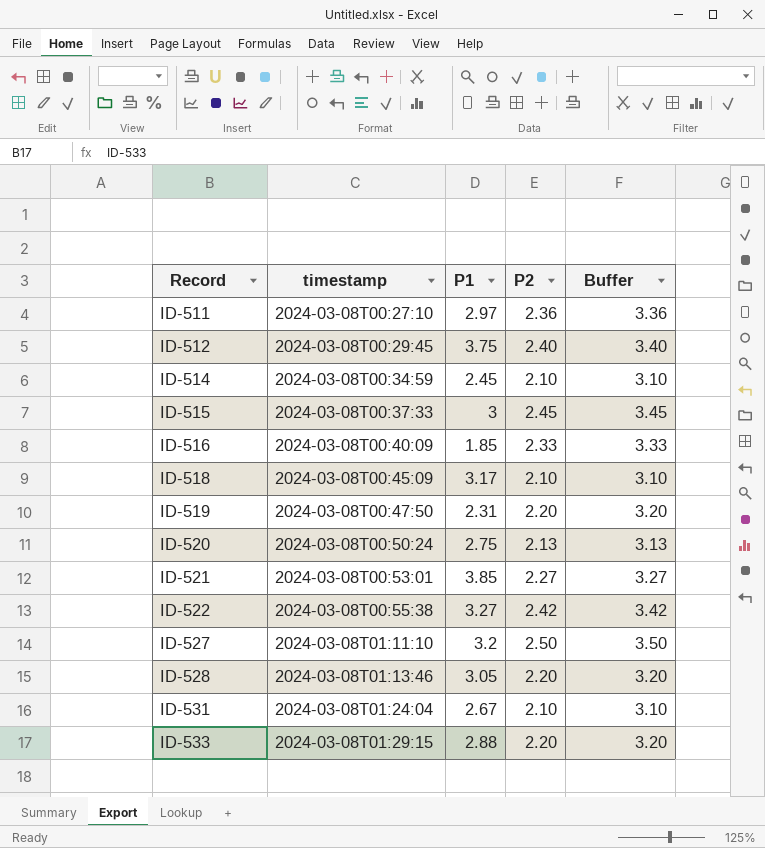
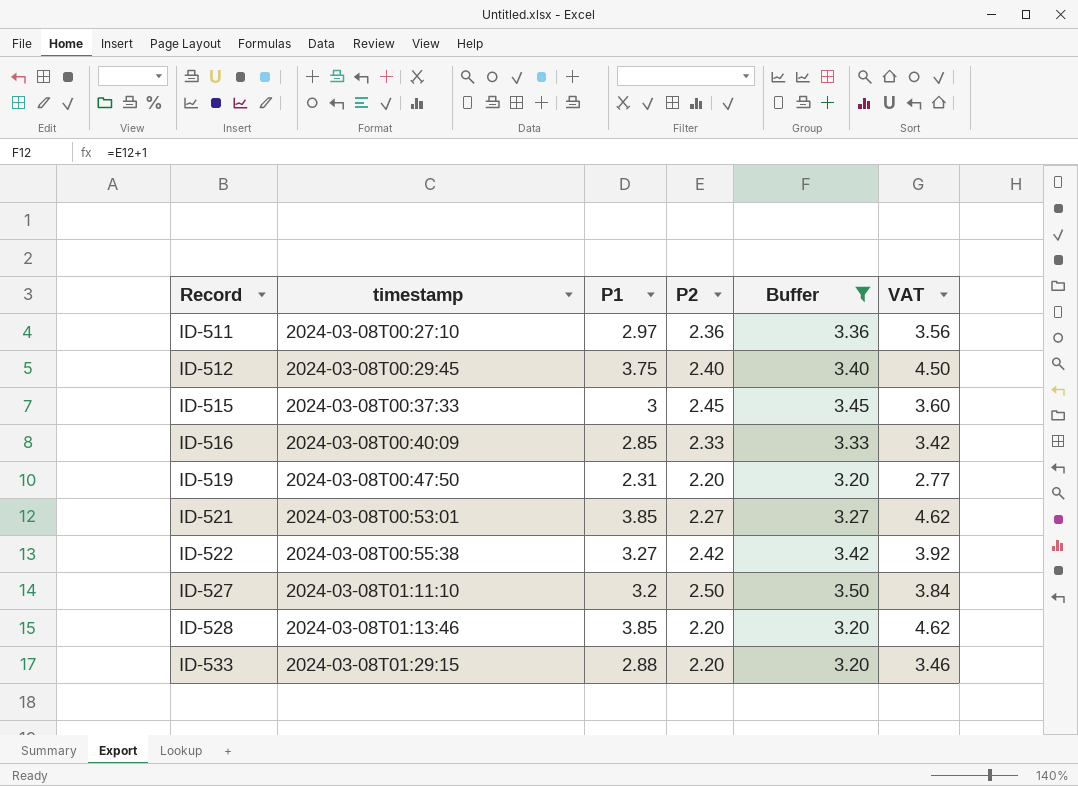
filter: none -> Buffer >= 3.20
column VAT | formula: none -> [P1] * 1.2
ID-516 | P1: 1.85 -> 2.85
ID-528 | P1: 3.05 -> 3.85

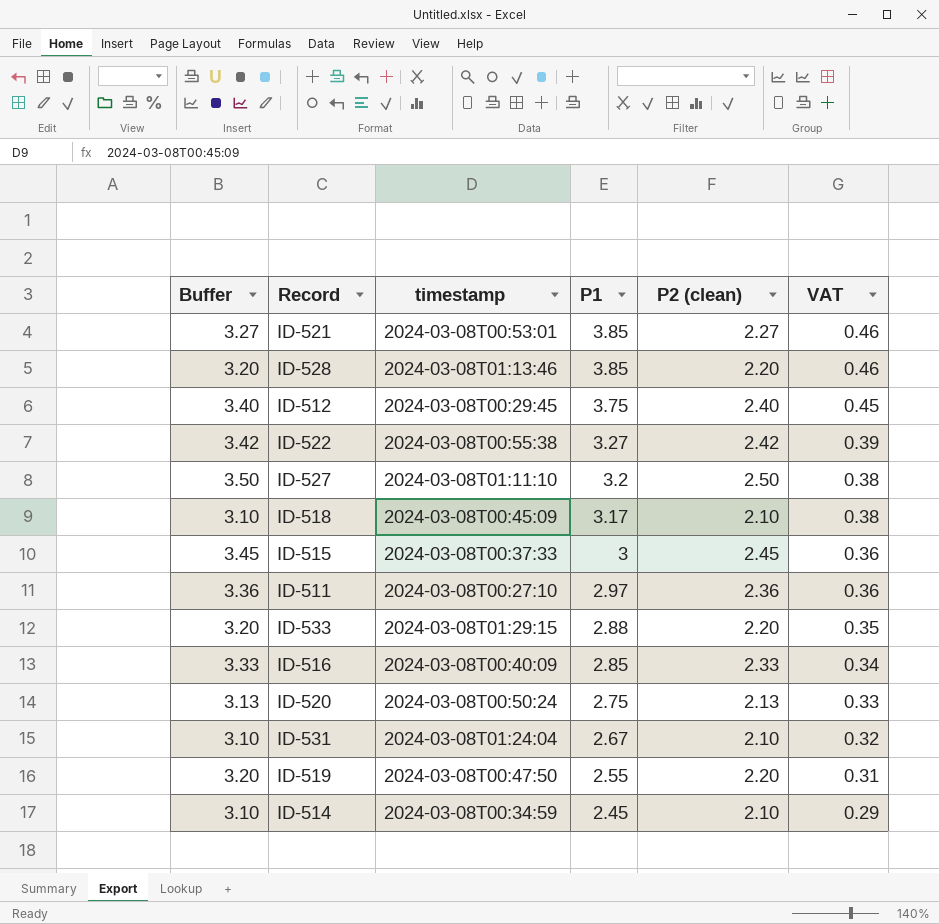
filter: Buffer >= 3.20 -> none
row order: Record ascending -> P1 descending
column Buffer | position: 5 -> 1
column name: P2 -> P2 (clean)
column VAT | formula: [P1] * 1.2 -> [P1] * 0.12
ID-519 | P1: 2.31 -> 2.55

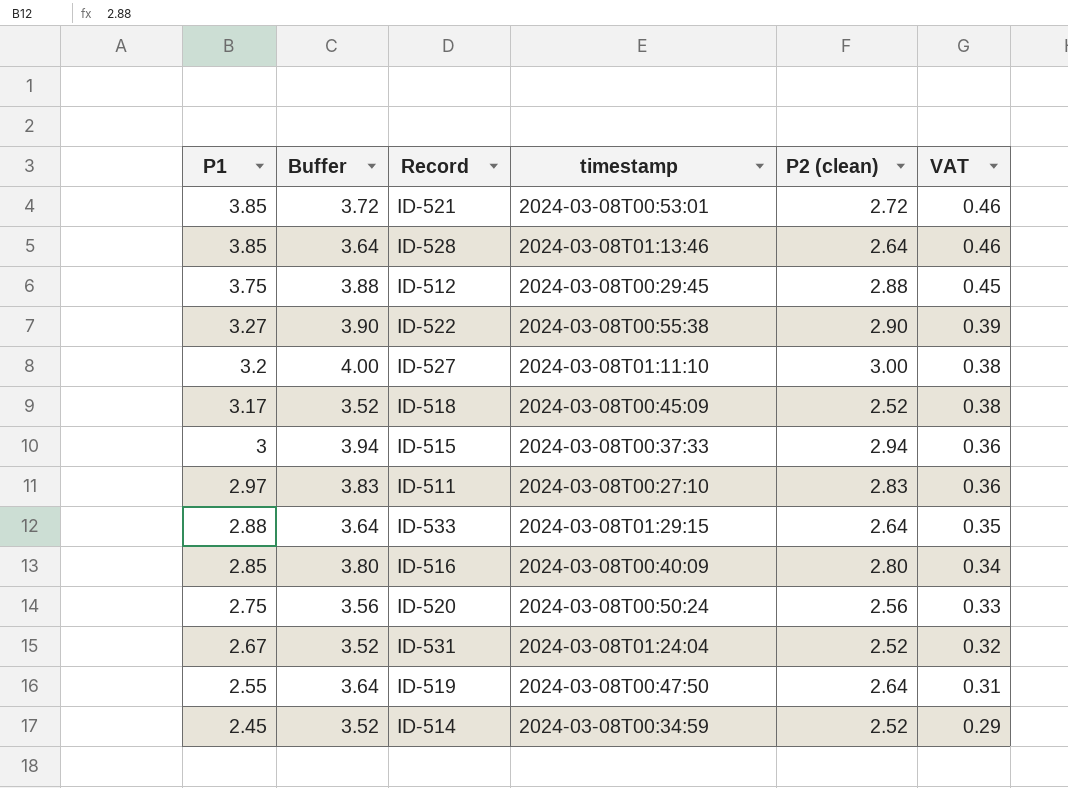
column P1 | position: 4 -> 1
ID-521 | Buffer: 3.27 -> 3.72
ID-521 | P2 (clean): 2.27 -> 2.72
ID-528 | Buffer: 3.20 -> 3.64
ID-528 | P2 (clean): 2.20 -> 2.64
ID-512 | Buffer: 3.40 -> 3.88
ID-512 | P2 (clean): 2.40 -> 2.88
ID-522 | Buffer: 3.42 -> 3.90
ID-522 | P2 (clean): 2.42 -> 2.90
ID-527 | Buffer: 3.50 -> 4.00
ID-527 | P2 (clean): 2.50 -> 3.00
ID-518 | Buffer: 3.10 -> 3.52
ID-518 | P2 (clean): 2.10 -> 2.52
ID-515 | Buffer: 3.45 -> 3.94
ID-515 | P2 (clean): 2.45 -> 2.94
ID-511 | Buffer: 3.36 -> 3.83
ID-511 | P2 (clean): 2.36 -> 2.83
ID-533 | Buffer: 3.20 -> 3.64
ID-533 | P2 (clean): 2.20 -> 2.64
ID-516 | Buffer: 3.33 -> 3.80
ID-516 | P2 (clean): 2.33 -> 2.80
ID-520 | Buffer: 3.13 -> 3.56
ID-520 | P2 (clean): 2.13 -> 2.56
ID-531 | Buffer: 3.10 -> 3.52
ID-531 | P2 (clean): 2.10 -> 2.52
ID-519 | Buffer: 3.20 -> 3.64
ID-519 | P2 (clean): 2.20 -> 2.64
ID-514 | Buffer: 3.10 -> 3.52
ID-514 | P2 (clean): 2.10 -> 2.52

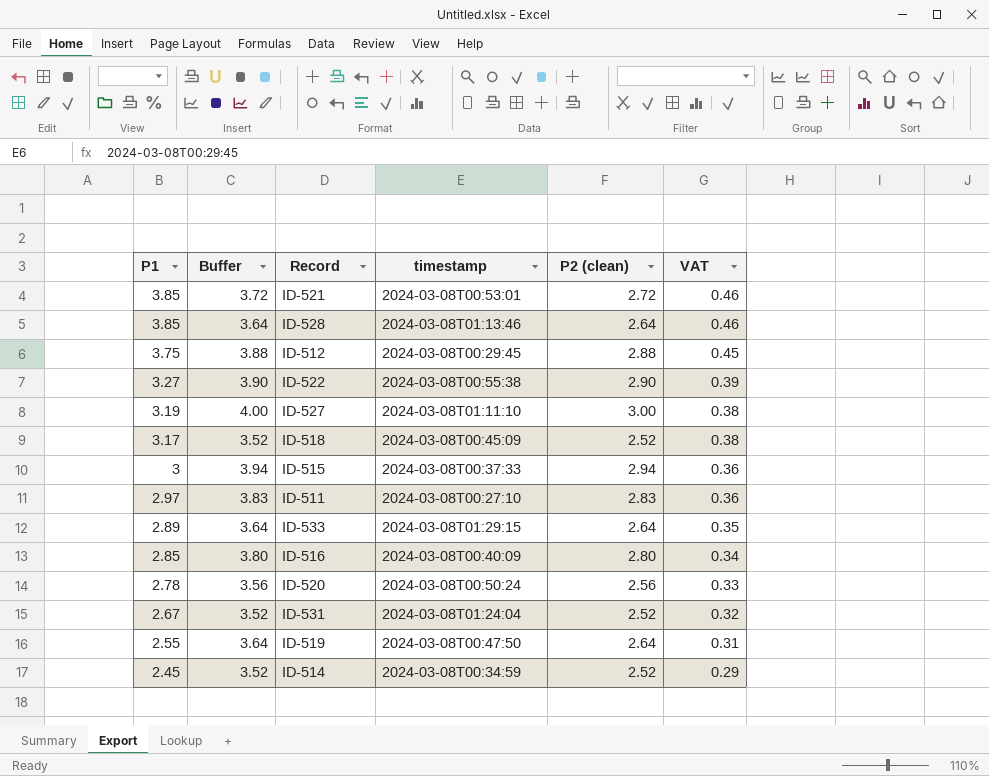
ID-527 | P1: 3.2 -> 3.19
ID-533 | P1: 2.88 -> 2.89
ID-520 | P1: 2.75 -> 2.78

